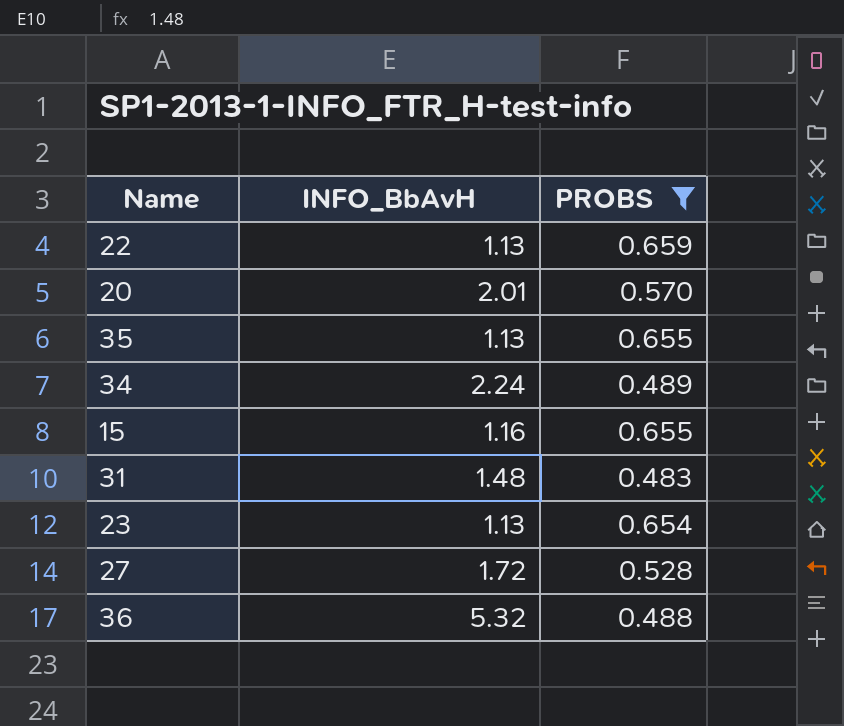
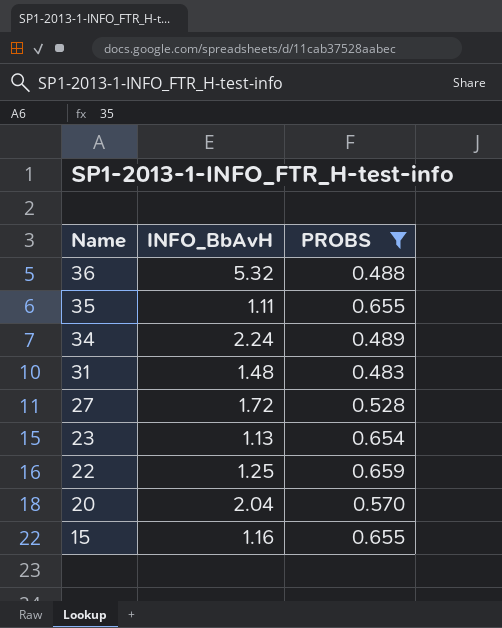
row order: none -> Name descending
35 | INFO_BbAvH: 1.13 -> 1.11
22 | INFO_BbAvH: 1.13 -> 1.25
20 | INFO_BbAvH: 2.01 -> 2.04

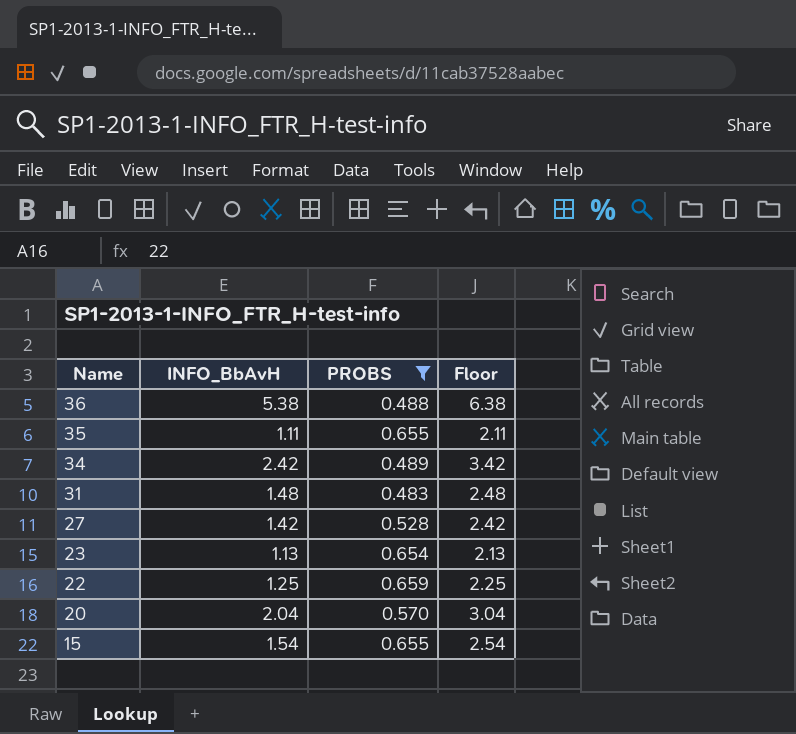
column Floor | formula: none -> [INFO_BbAvH] + 1
36 | INFO_BbAvH: 5.32 -> 5.38
34 | INFO_BbAvH: 2.24 -> 2.42
27 | INFO_BbAvH: 1.72 -> 1.42
15 | INFO_BbAvH: 1.16 -> 1.54

